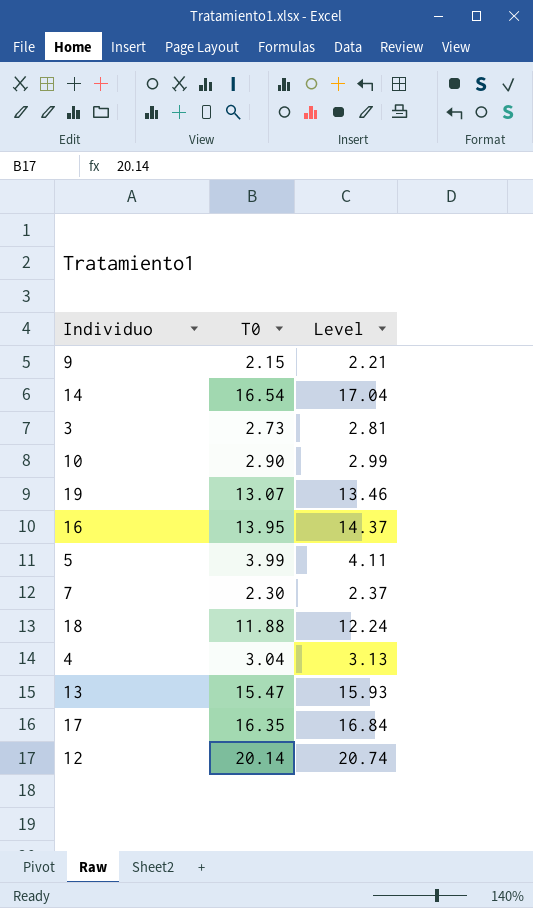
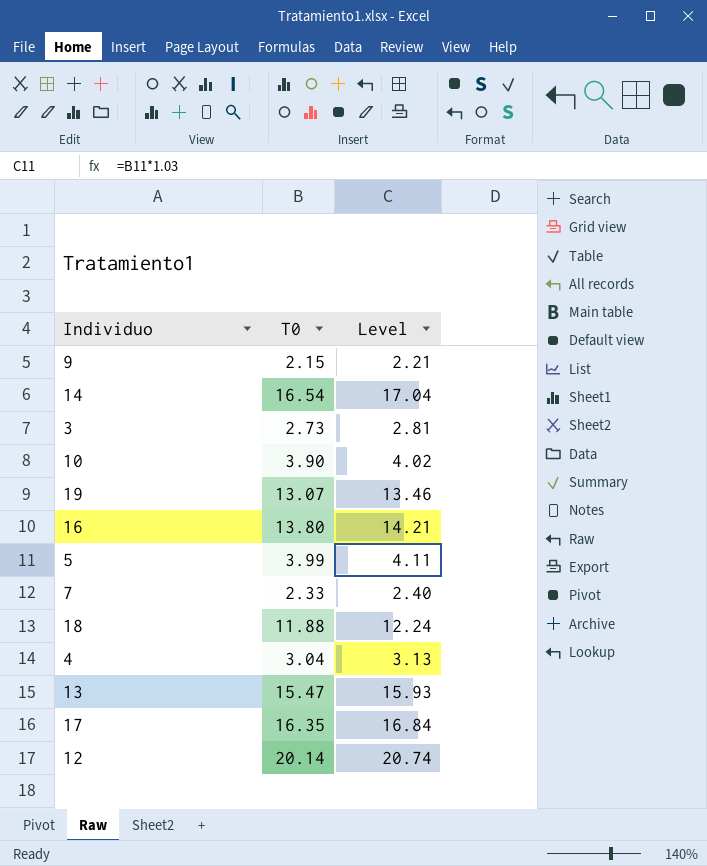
10 | T0: 2.90 -> 3.90
10 | Level: 2.99 -> 4.02
16 | T0: 13.95 -> 13.80
16 | Level: 14.37 -> 14.21
7 | T0: 2.30 -> 2.33
7 | Level: 2.37 -> 2.40

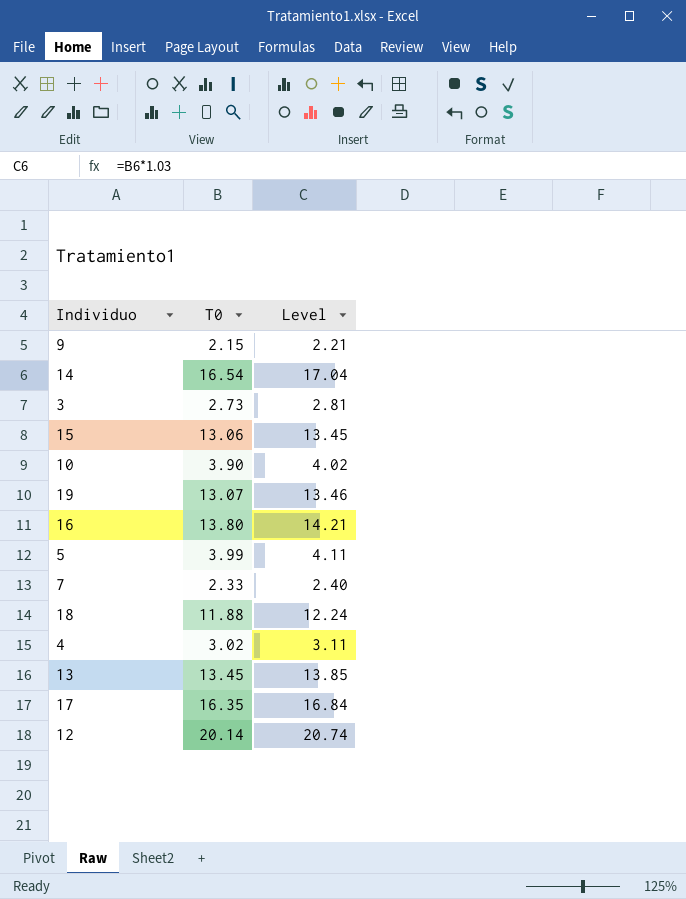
row 15: none -> 13.06 | 13.45
4 | T0: 3.04 -> 3.02
4 | Level: 3.13 -> 3.11
13 | T0: 15.47 -> 13.45
13 | Level: 15.93 -> 13.85

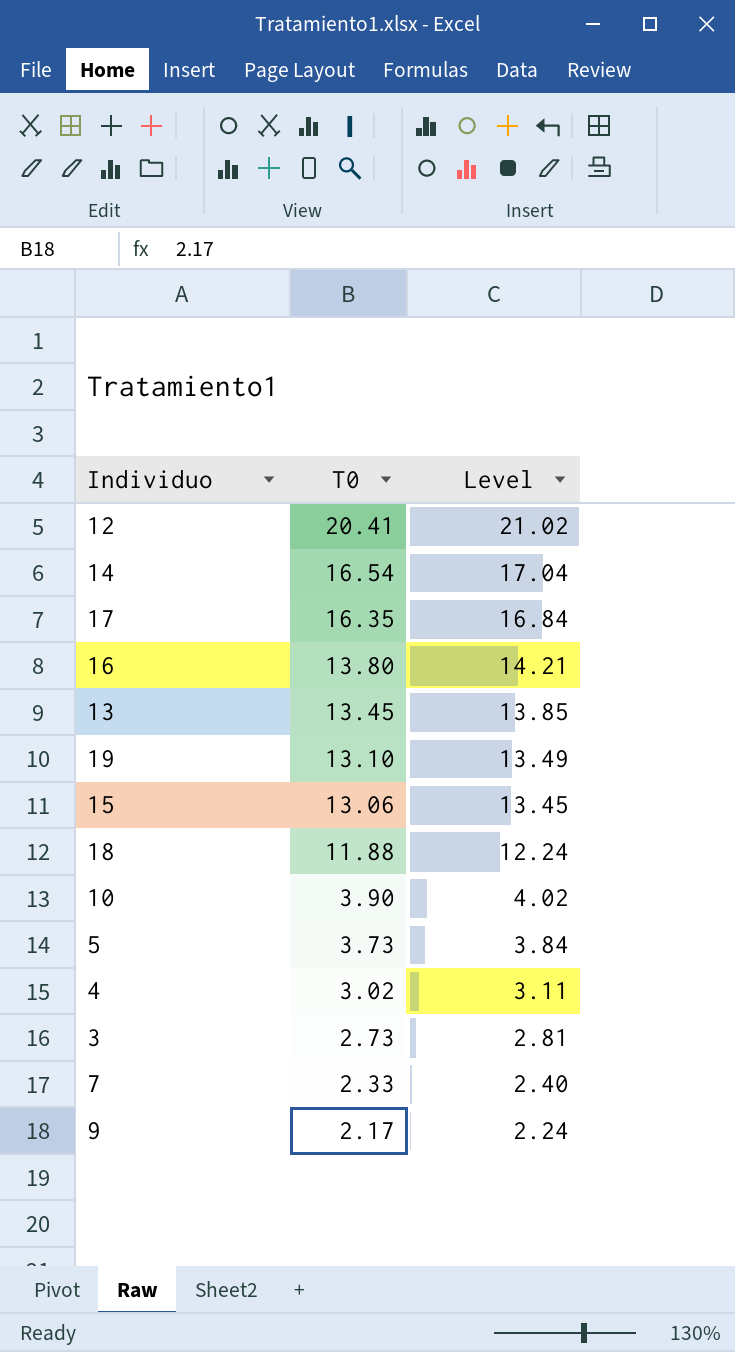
row order: none -> T0 descending
12 | T0: 20.14 -> 20.41
12 | Level: 20.74 -> 21.02
19 | T0: 13.07 -> 13.10
19 | Level: 13.46 -> 13.49
5 | T0: 3.99 -> 3.73
5 | Level: 4.11 -> 3.84
9 | T0: 2.15 -> 2.17
9 | Level: 2.21 -> 2.24

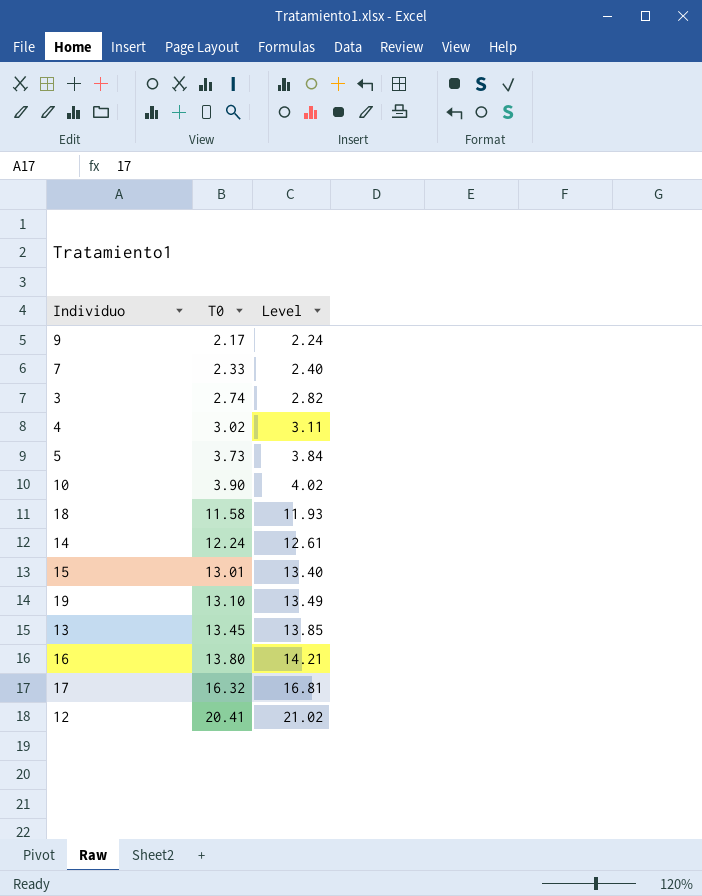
row order: T0 descending -> T0 ascending
3 | T0: 2.73 -> 2.74
3 | Level: 2.81 -> 2.82
18 | T0: 11.88 -> 11.58
18 | Level: 12.24 -> 11.93
14 | T0: 16.54 -> 12.24
14 | Level: 17.04 -> 12.61
15 | T0: 13.06 -> 13.01
15 | Level: 13.45 -> 13.40
17 | T0: 16.35 -> 16.32
17 | Level: 16.84 -> 16.81

